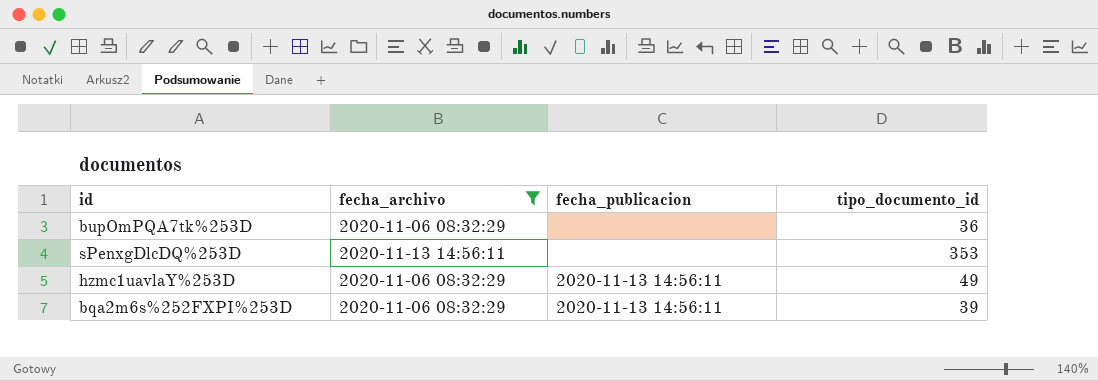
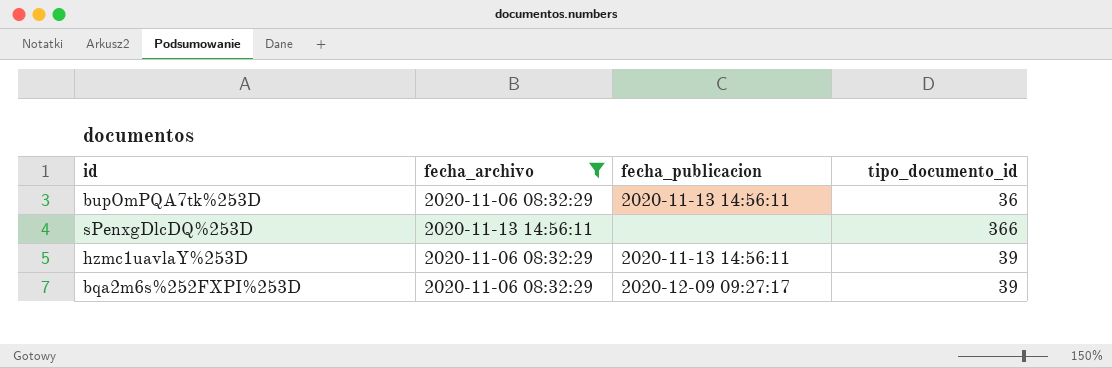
bupOmPQA7tk%253D | fecha_publicacion: none -> 2020-11-13 14:56:11
sPenxgDlcDQ%253D | tipo_documento_id: 353 -> 366
hzmc1uavlaY%253D | tipo_documento_id: 49 -> 39
bqa2m6s%252FXPI%253D | fecha_publicacion: 2020-11-13 14:56:11 -> 2020-12-09 09:27:17

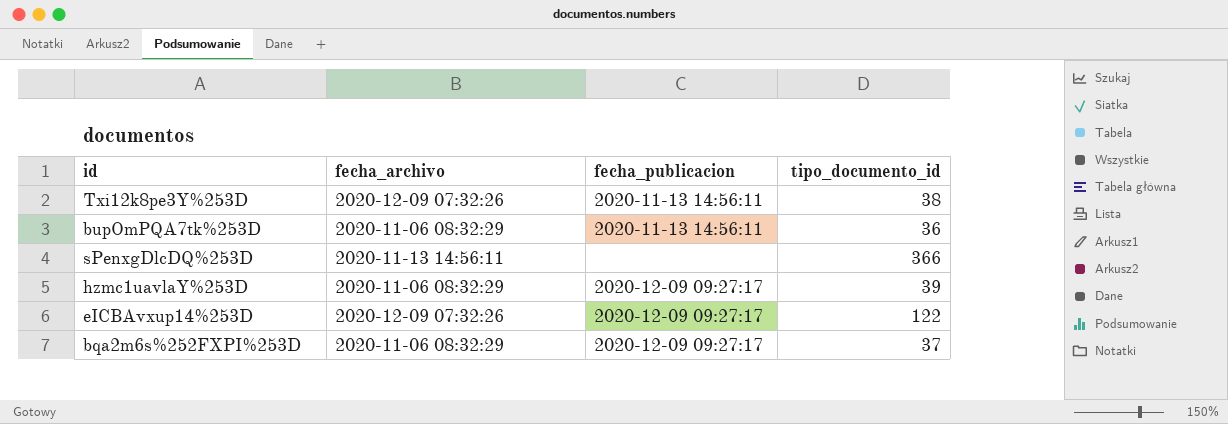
filter: fecha_archivo != 2020-12-09 07:32:26 -> none
hzmc1uavlaY%253D | fecha_publicacion: 2020-11-13 14:56:11 -> 2020-12-09 09:27:17
bqa2m6s%252FXPI%253D | tipo_documento_id: 39 -> 37

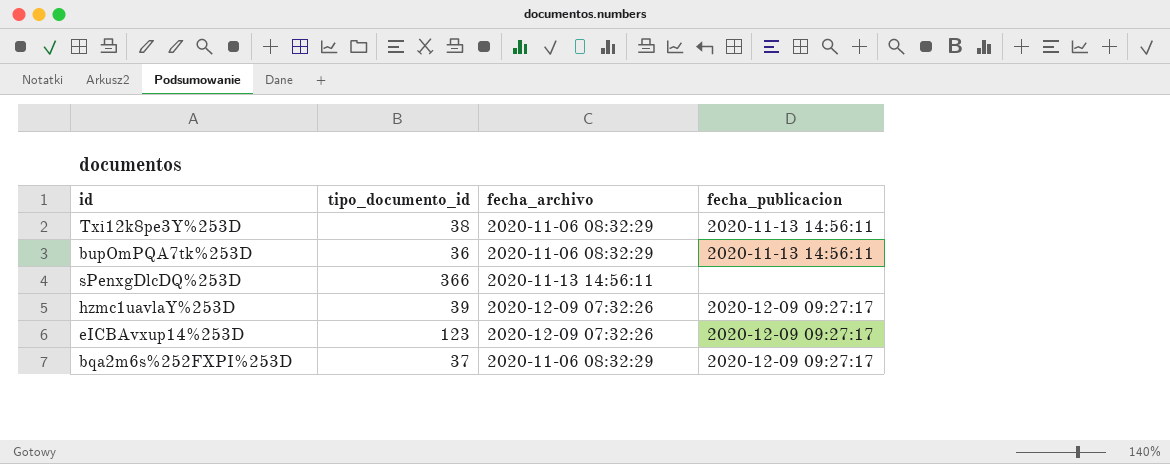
column tipo_documento_id | position: 4 -> 2
Txi12k8pe3Y%253D | fecha_archivo: 2020-12-09 07:32:26 -> 2020-11-06 08:32:29
hzmc1uavlaY%253D | fecha_archivo: 2020-11-06 08:32:29 -> 2020-12-09 07:32:26
eICBAvxup14%253D | tipo_documento_id: 122 -> 123

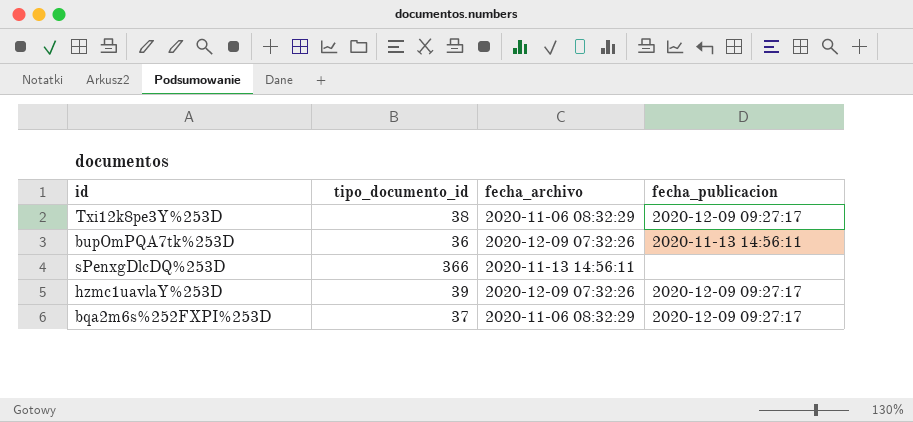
row eICBAvxup14%253D: 123 | 2020-12-09 07:32:26 | 2020-12-09 09:27:17 -> none
Txi12k8pe3Y%253D | fecha_publicacion: 2020-11-13 14:56:11 -> 2020-12-09 09:27:17
bupOmPQA7tk%253D | fecha_archivo: 2020-11-06 08:32:29 -> 2020-12-09 07:32:26

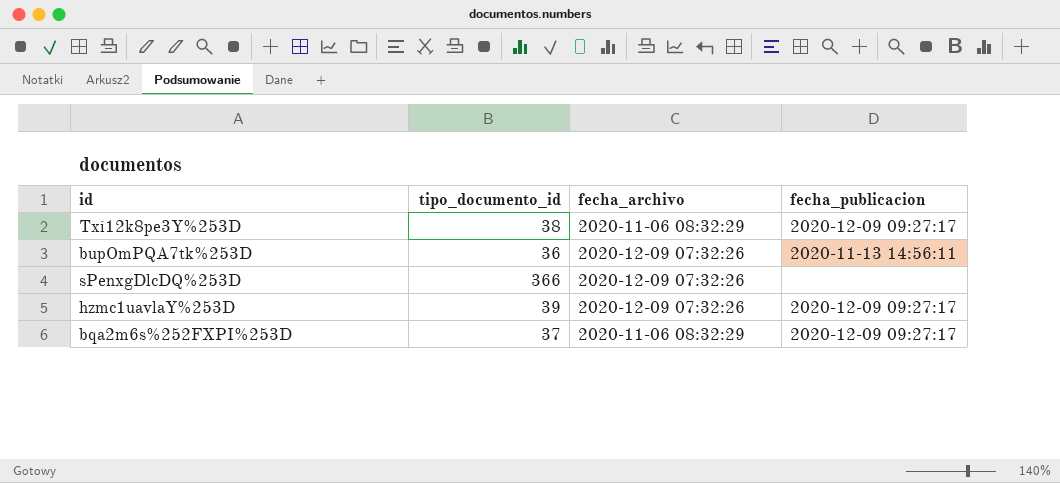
sPenxgDlcDQ%253D | fecha_archivo: 2020-11-13 14:56:11 -> 2020-12-09 07:32:26

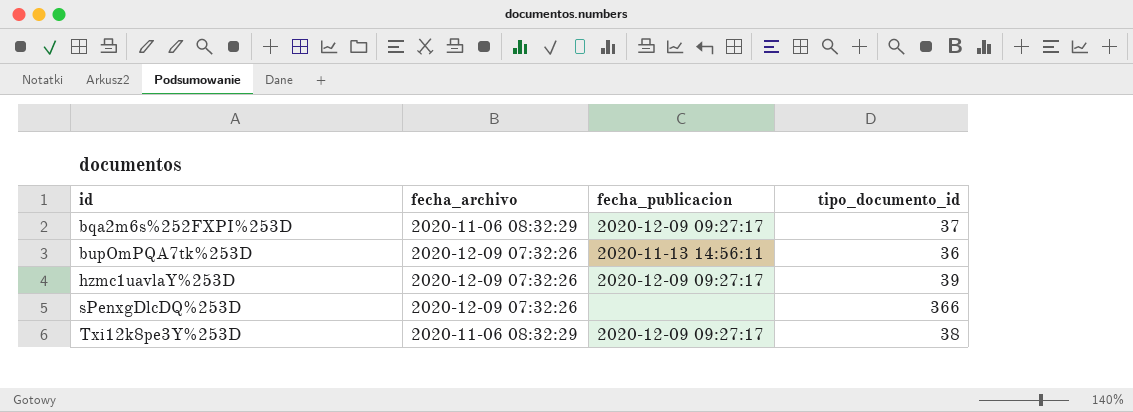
row order: none -> id ascending
column tipo_documento_id | position: 2 -> 4

